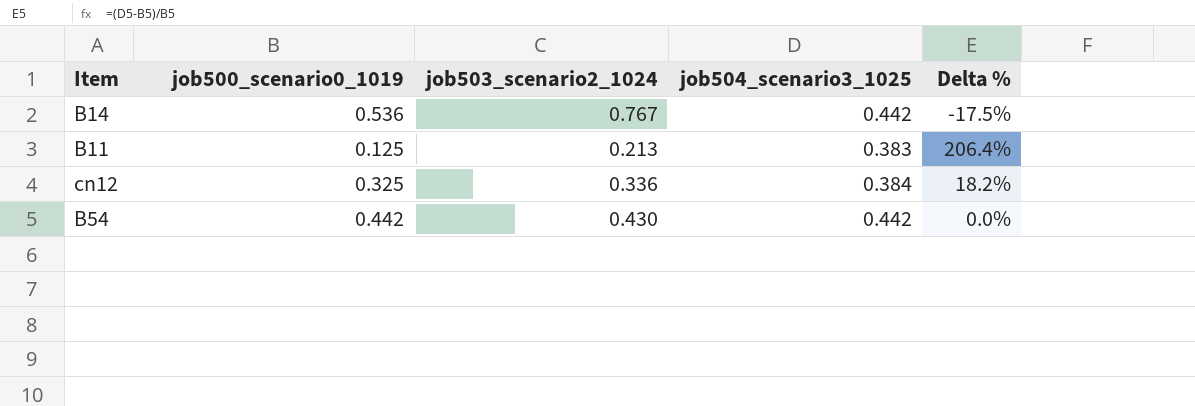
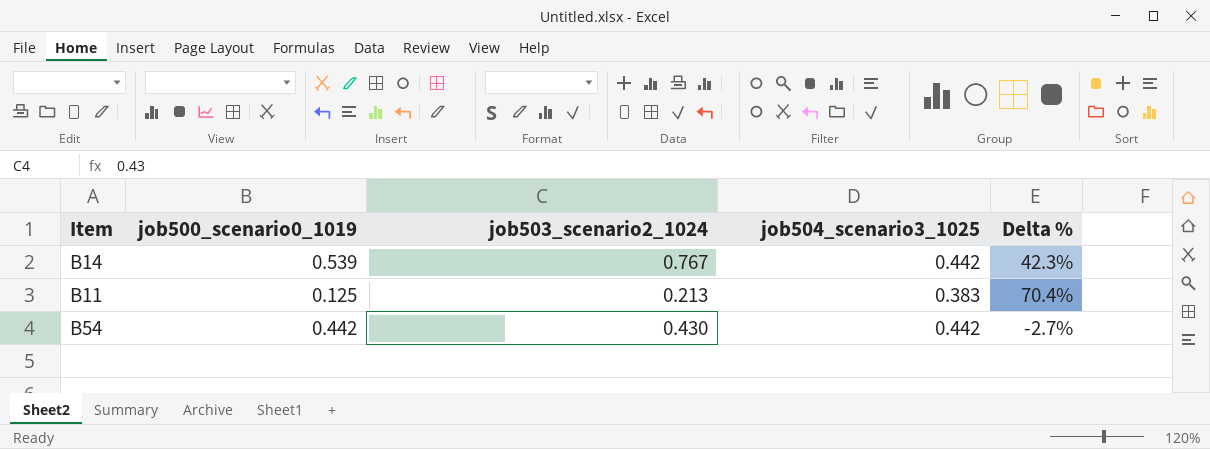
column Delta % | formula: ([job504_scenario3_1025] - [job500_scenario0_1019]) / [job500_scenario0_1019] -> ([job503_scenario2_1024] - [job500_scenario0_1019]) / [job500_scenario0_1019]
row cn12: 0.325 | 0.336 | 0.384 | 18.2% -> none
B14 | job500_scenario0_1019: 0.536 -> 0.539

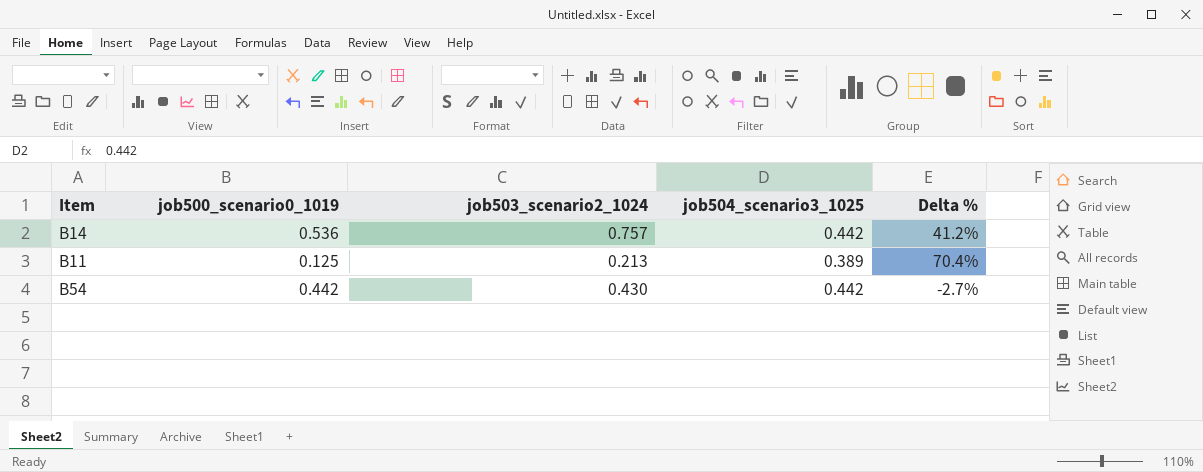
B14 | job500_scenario0_1019: 0.539 -> 0.536
B14 | job503_scenario2_1024: 0.767 -> 0.757
B14 | Delta %: 42.3% -> 41.2%
B11 | job504_scenario3_1025: 0.383 -> 0.389

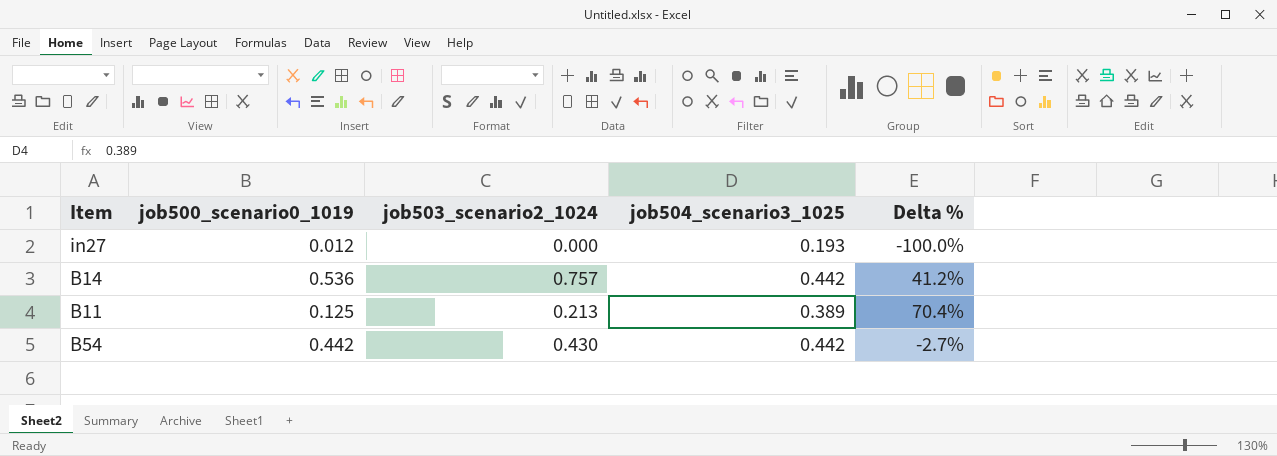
row in27: none -> 0.012 | 0.000 | 0.193 | -100.0%

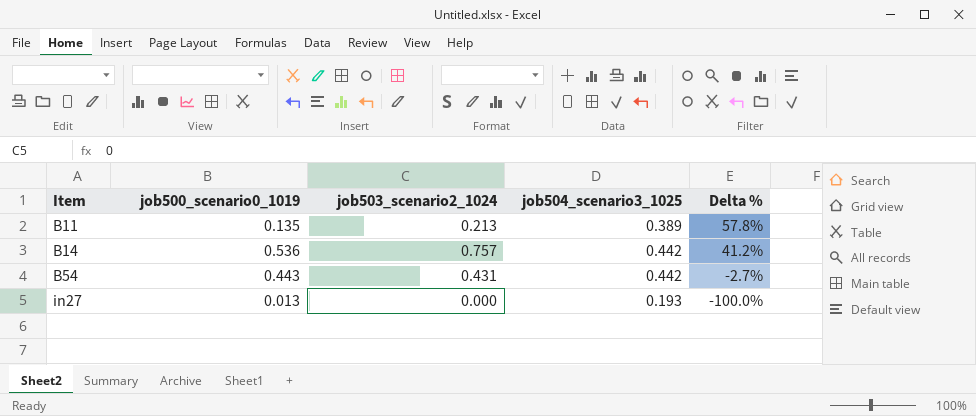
row order: none -> Item ascending
B11 | job500_scenario0_1019: 0.125 -> 0.135
B11 | Delta %: 70.4% -> 57.8%
B54 | job500_scenario0_1019: 0.442 -> 0.443
B54 | job503_scenario2_1024: 0.430 -> 0.431
in27 | job500_scenario0_1019: 0.012 -> 0.013

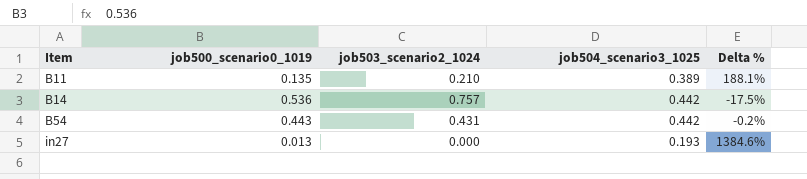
column Delta % | formula: ([job503_scenario2_1024] - [job500_scenario0_1019]) / [job500_scenario0_1019] -> ([job504_scenario3_1025] - [job500_scenario0_1019]) / [job500_scenario0_1019]
B11 | job503_scenario2_1024: 0.213 -> 0.210

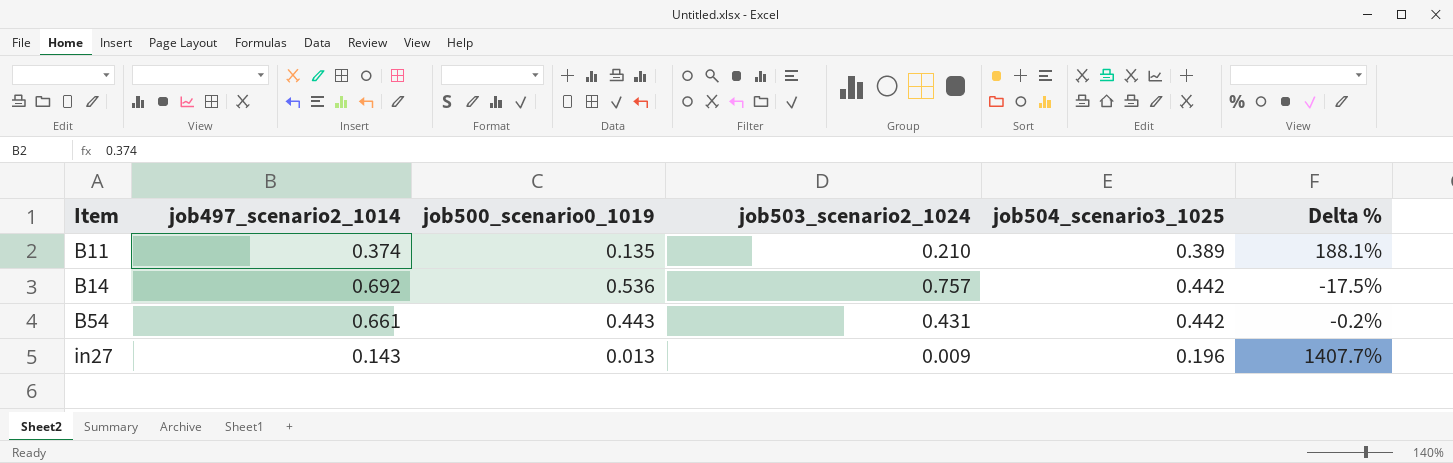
column job497_scenario2_1014 | position: none -> 2
in27 | job503_scenario2_1024: 0.000 -> 0.009
in27 | job504_scenario3_1025: 0.193 -> 0.196
in27 | Delta %: 1384.6% -> 1407.7%

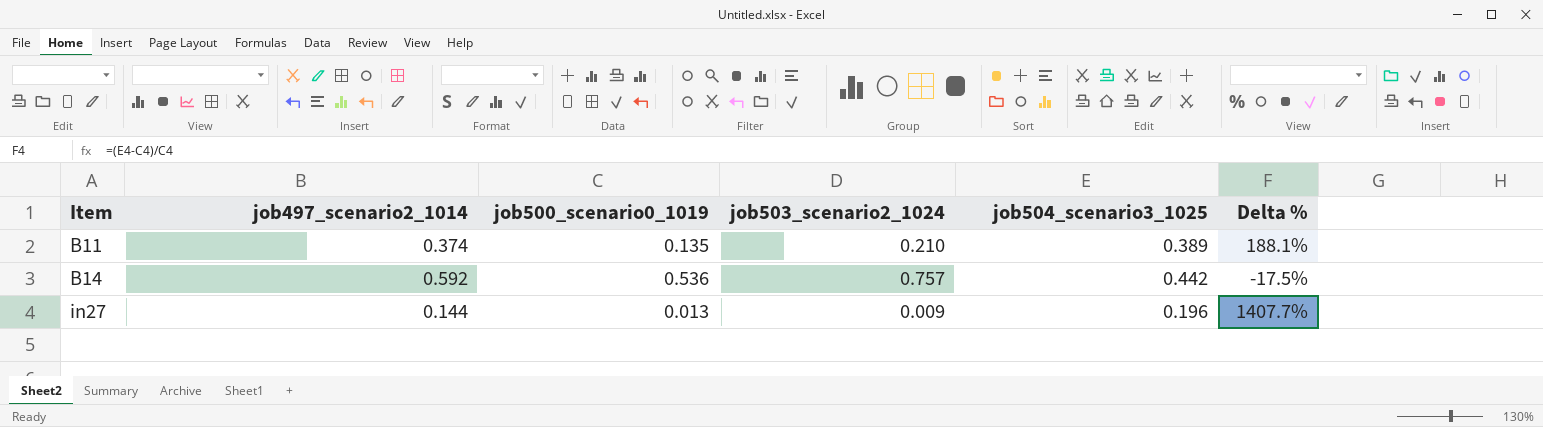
row B54: 0.661 | 0.443 | 0.431 | 0.442 | -0.2% -> none
B14 | job497_scenario2_1014: 0.692 -> 0.592
in27 | job497_scenario2_1014: 0.143 -> 0.144

